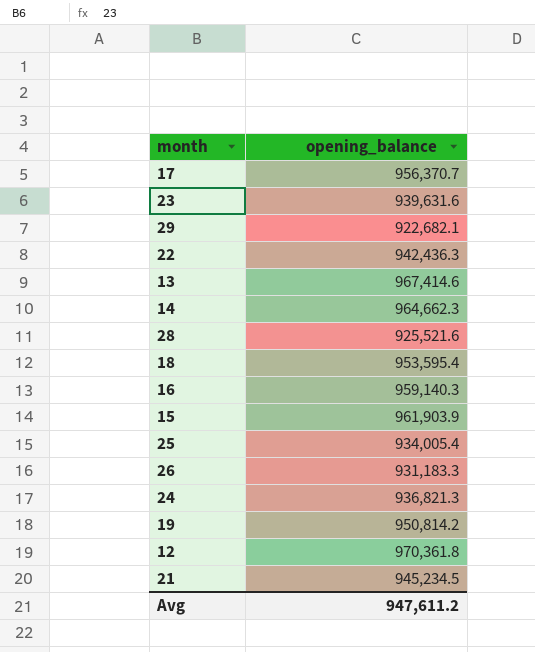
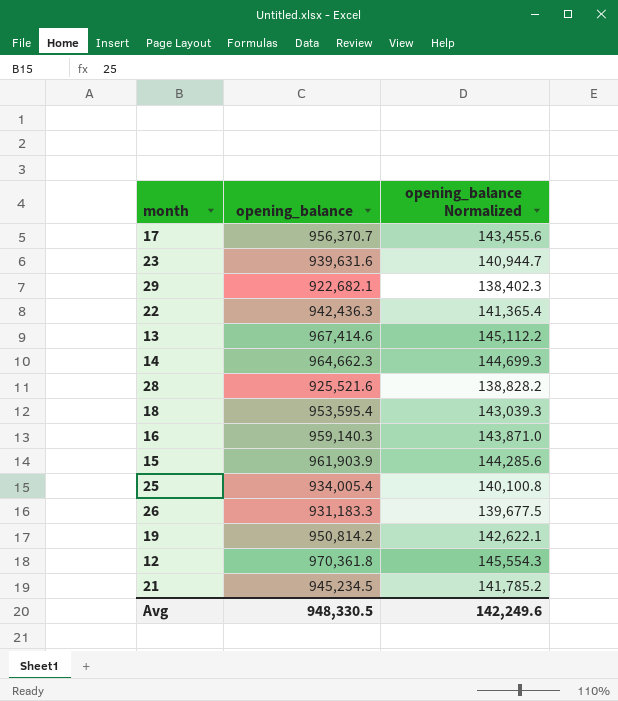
column opening_balance Normalized | formula: none -> [opening_balance] * 0.15
row 24: 936,821.3 -> none
Avg | opening_balance: 947,611.2 -> 948,330.5

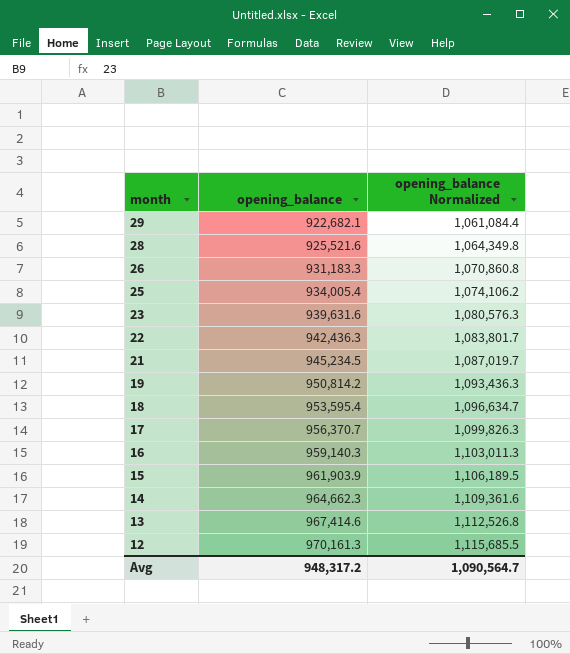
row order: none -> month descending
column opening_balance Normalized | formula: [opening_balance] * 0.15 -> [opening_balance] * 1.15
12 | opening_balance: 970,361.8 -> 970,161.3
Avg | opening_balance: 948,330.5 -> 948,317.2
Avg | opening_balance Normalized: 142,249.6 -> 1,090,564.7

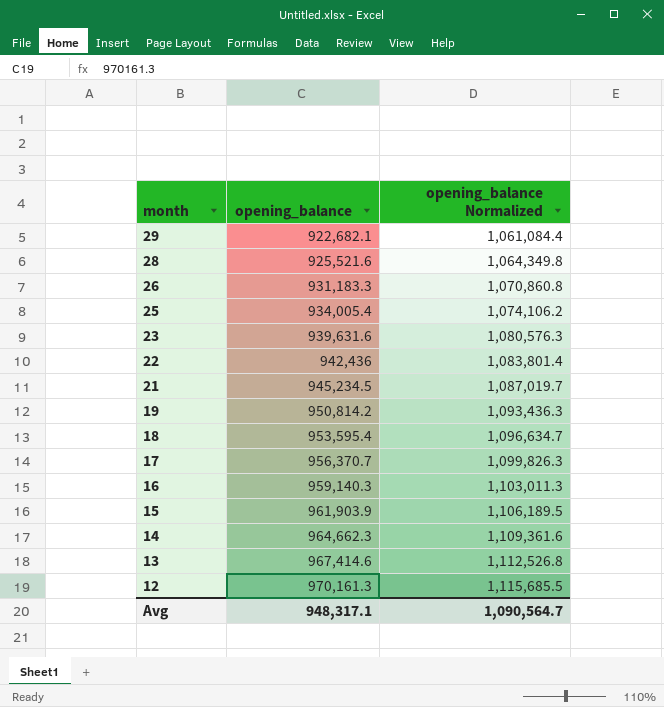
22 | opening_balance: 942,436.3 -> 942,436
22 | opening_balance Normalized: 1,083,801.7 -> 1,083,801.4
Avg | opening_balance: 948,317.2 -> 948,317.1

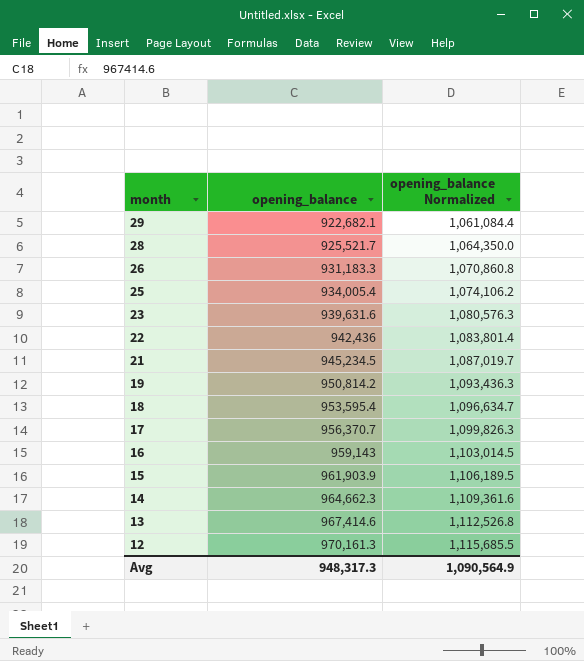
28 | opening_balance: 925,521.6 -> 925,521.7
28 | opening_balance Normalized: 1,064,349.8 -> 1,064,350.0
16 | opening_balance: 959,140.3 -> 959,143
16 | opening_balance Normalized: 1,103,011.3 -> 1,103,014.5
Avg | opening_balance: 948,317.1 -> 948,317.3
Avg | opening_balance Normalized: 1,090,564.7 -> 1,090,564.9

